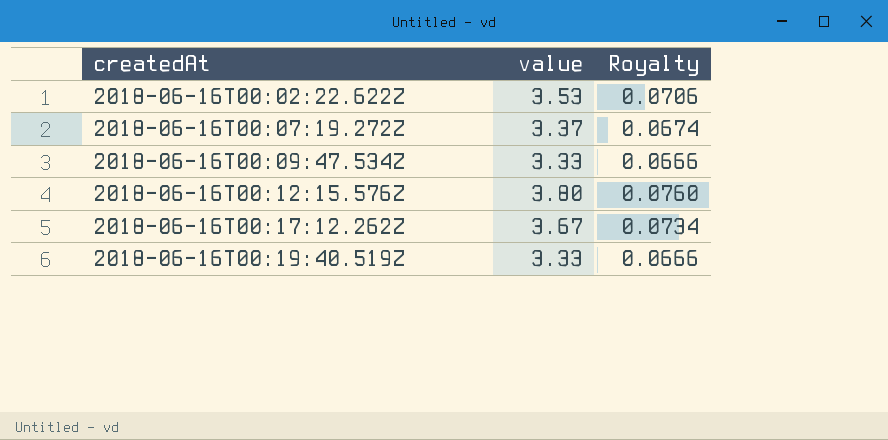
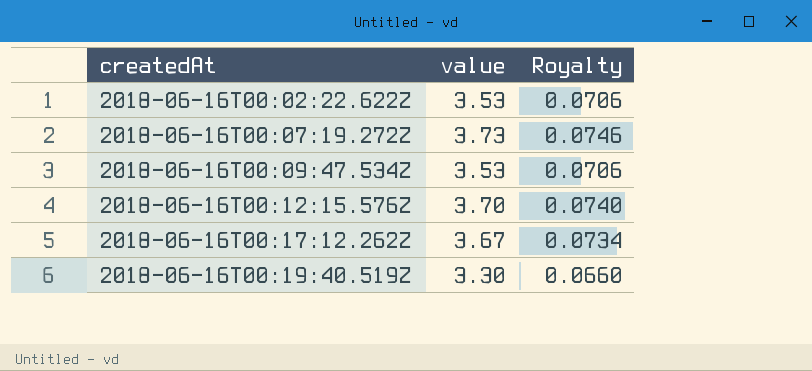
2018-06-16T00:07:19.272Z | value: 3.37 -> 3.73
2018-06-16T00:07:19.272Z | Royalty: 0.0674 -> 0.0746
2018-06-16T00:09:47.534Z | value: 3.33 -> 3.53
2018-06-16T00:09:47.534Z | Royalty: 0.0666 -> 0.0706
2018-06-16T00:12:15.576Z | value: 3.80 -> 3.70
2018-06-16T00:12:15.576Z | Royalty: 0.0760 -> 0.0740
2018-06-16T00:19:40.519Z | value: 3.33 -> 3.30
2018-06-16T00:19:40.519Z | Royalty: 0.0666 -> 0.0660

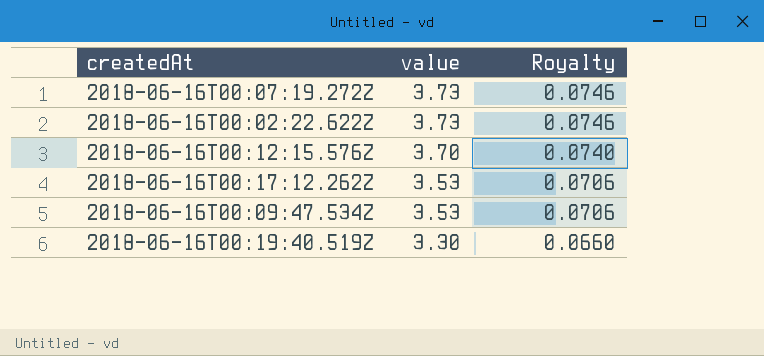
row order: createdAt ascending -> value descending
2018-06-16T00:02:22.622Z | value: 3.53 -> 3.73
2018-06-16T00:02:22.622Z | Royalty: 0.0706 -> 0.0746
2018-06-16T00:17:12.262Z | value: 3.67 -> 3.53
2018-06-16T00:17:12.262Z | Royalty: 0.0734 -> 0.0706

